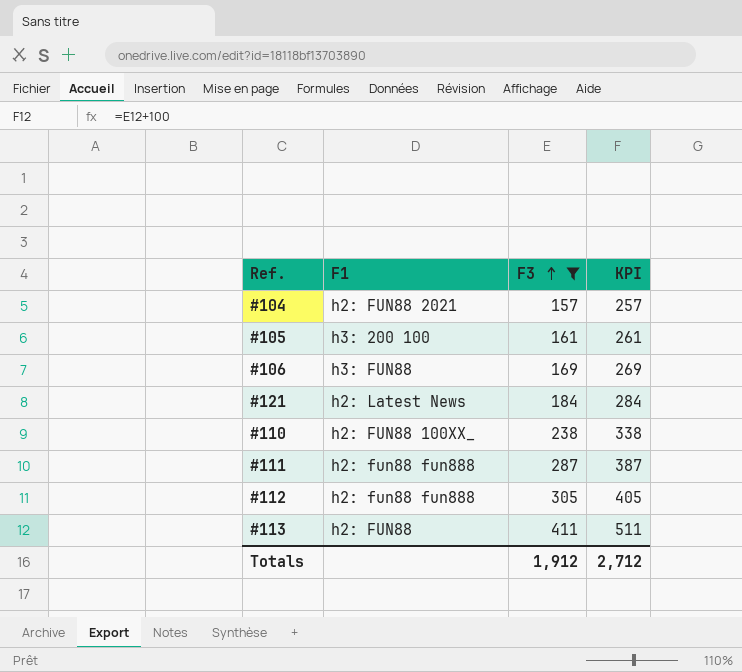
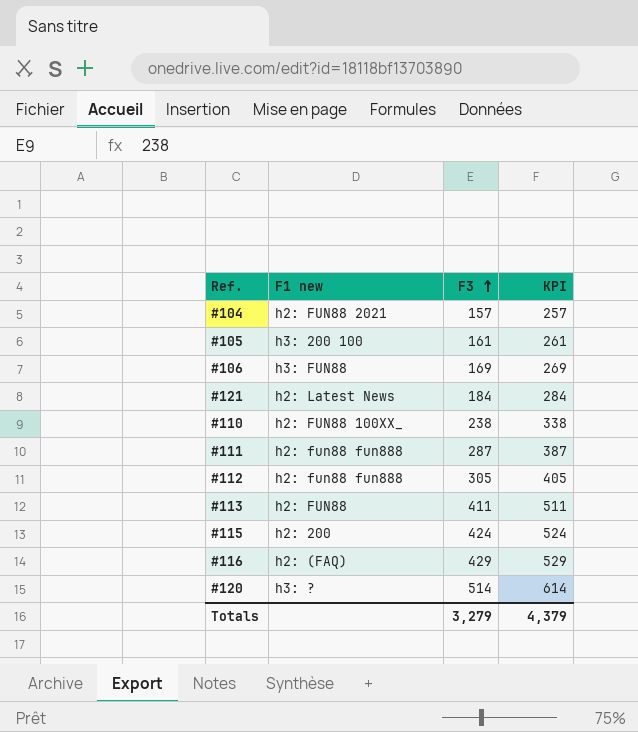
filter: F3 <= 411 -> none
column name: F1 -> F1 new
Totals | F3: 1,912 -> 3,279
Totals | KPI: 2,712 -> 4,379

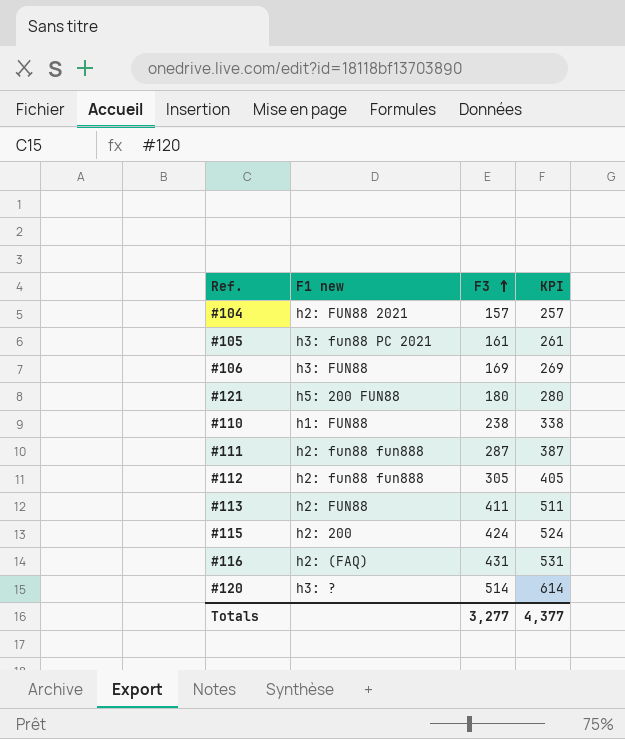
#105 | F1 new: h3: 200 100 -> h3: fun88 PC 2021
#121 | F1 new: h2: Latest News -> h5: 200 FUN88
#121 | F3: 184 -> 180
#121 | KPI: 284 -> 280
#110 | F1 new: h2: FUN88 100XX_ -> h1: FUN88
#116 | F3: 429 -> 431
#116 | KPI: 529 -> 531
Totals | F3: 3,279 -> 3,277
Totals | KPI: 4,379 -> 4,377

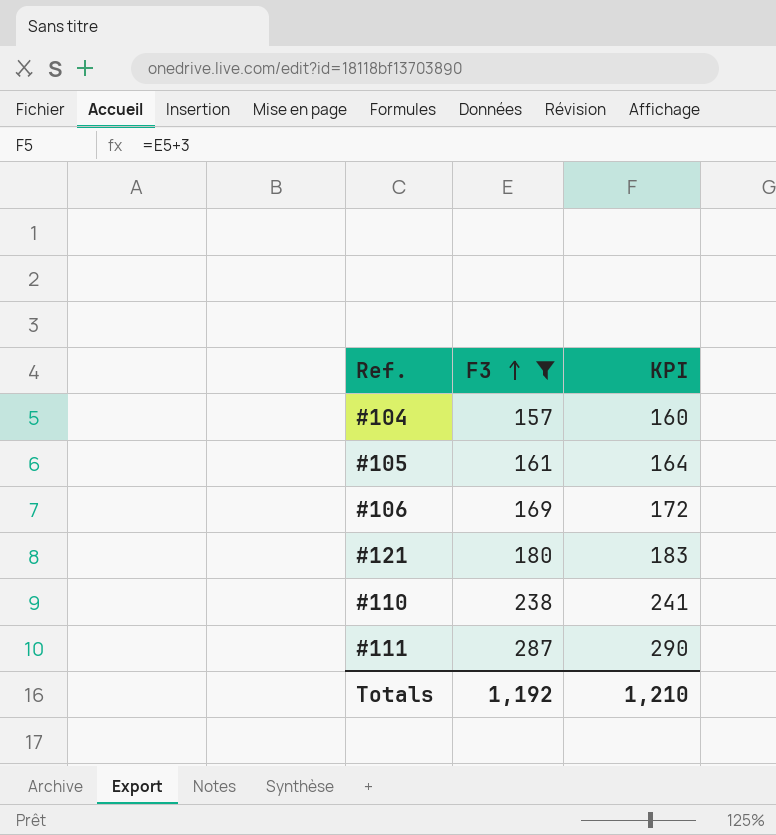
filter: none -> F3 <= 287
column F1 new | position: 2 -> none
column KPI | formula: [F3] + 100 -> [F3] + 3
Totals | F3: 3,277 -> 1,192
Totals | KPI: 4,377 -> 1,210

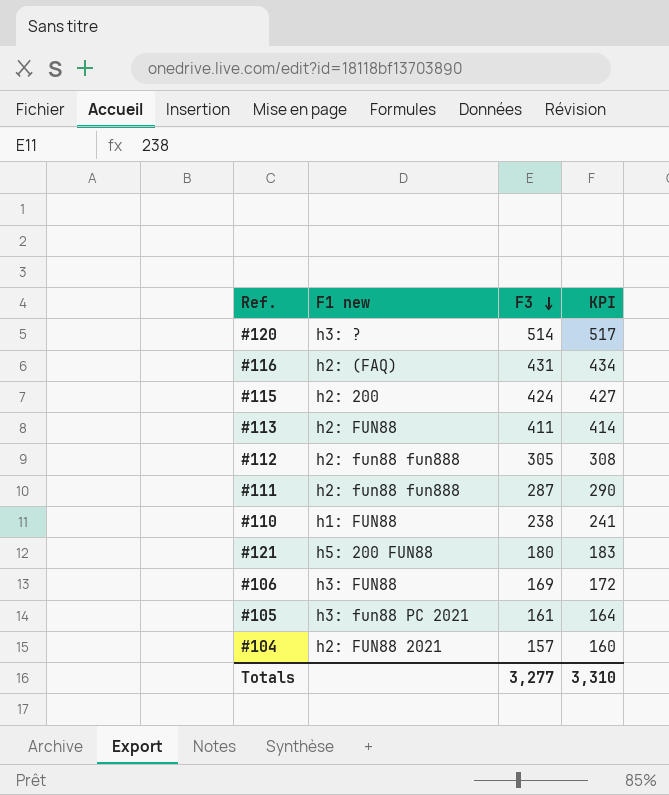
filter: F3 <= 287 -> none
row order: F3 ascending -> F3 descending
column F1 new | position: none -> 2
Totals | F3: 1,192 -> 3,277
Totals | KPI: 1,210 -> 3,310

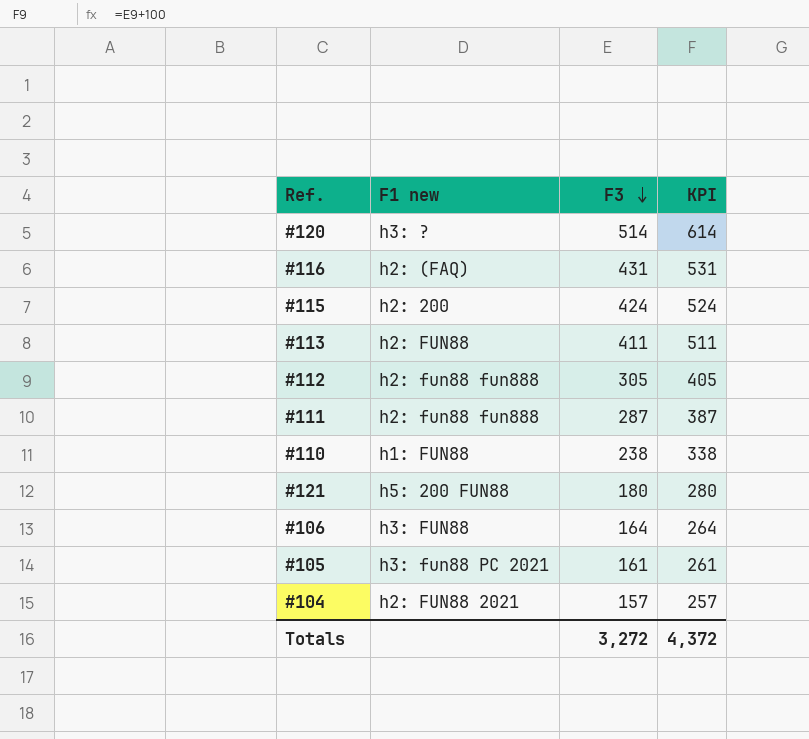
column KPI | formula: [F3] + 3 -> [F3] + 100
#106 | F3: 169 -> 164
Totals | F3: 3,277 -> 3,272
Totals | KPI: 3,310 -> 4,372

